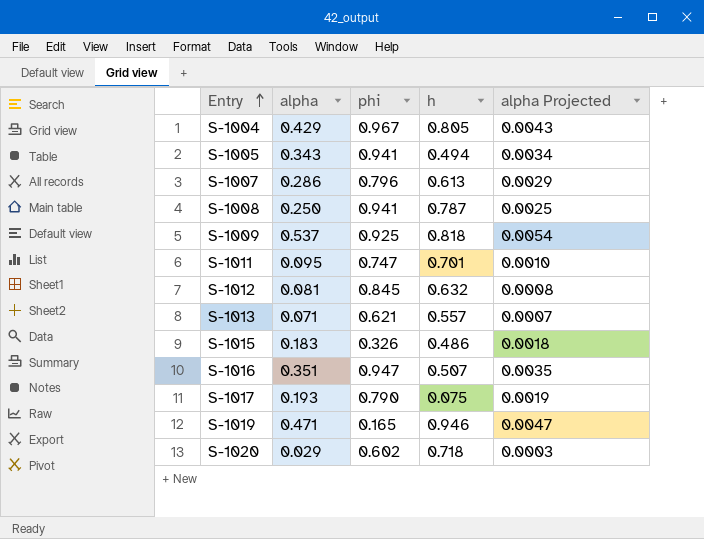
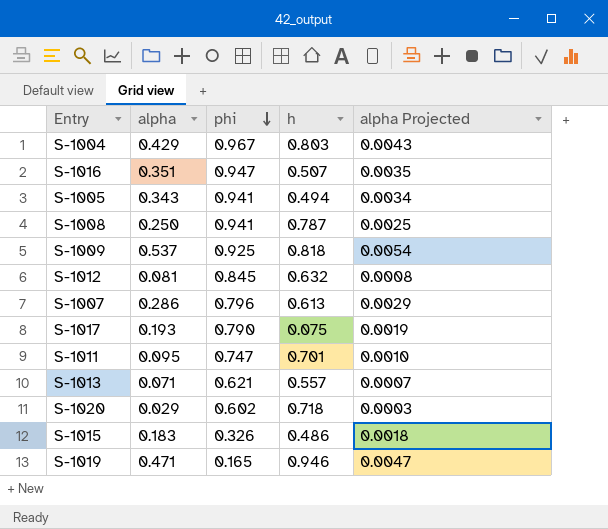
row order: Entry ascending -> phi descending
S-1004 | h: 0.805 -> 0.803

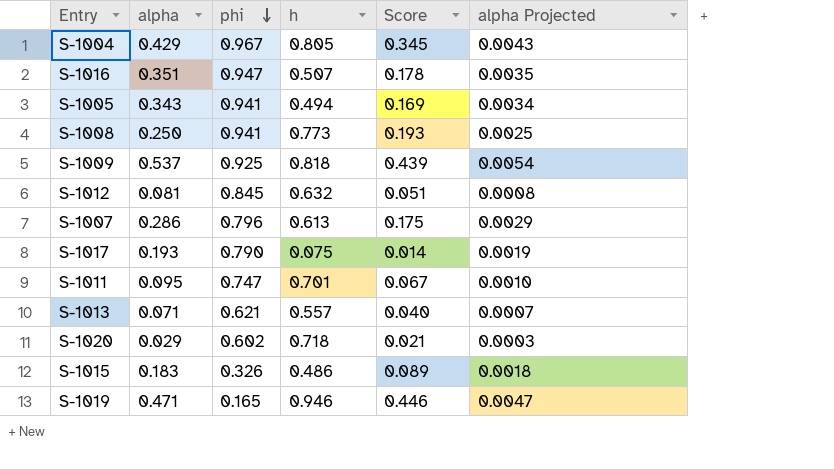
column Score | formula: none -> [alpha] * [h]
S-1004 | h: 0.803 -> 0.805
S-1008 | h: 0.787 -> 0.773

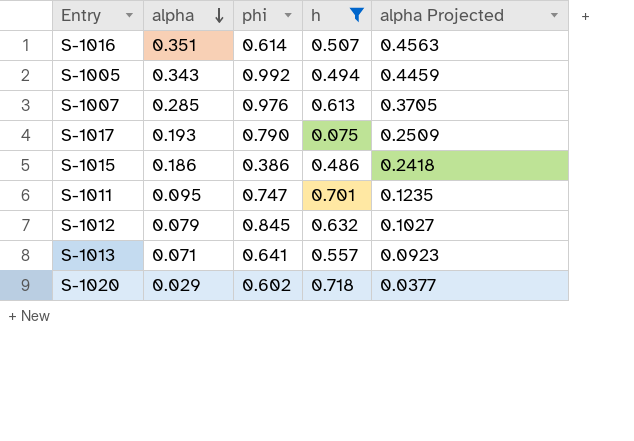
filter: none -> h <= 0.718
row order: phi descending -> alpha descending
column Score | formula: [alpha] * [h] -> none
column alpha Projected | formula: [alpha] * 0.01 -> [alpha] * 1.3
S-1016 | phi: 0.947 -> 0.614
S-1005 | phi: 0.941 -> 0.992
S-1007 | alpha: 0.286 -> 0.285
S-1007 | phi: 0.796 -> 0.976
S-1015 | alpha: 0.183 -> 0.186
S-1015 | phi: 0.326 -> 0.386
S-1012 | alpha: 0.081 -> 0.079
S-1013 | phi: 0.621 -> 0.641

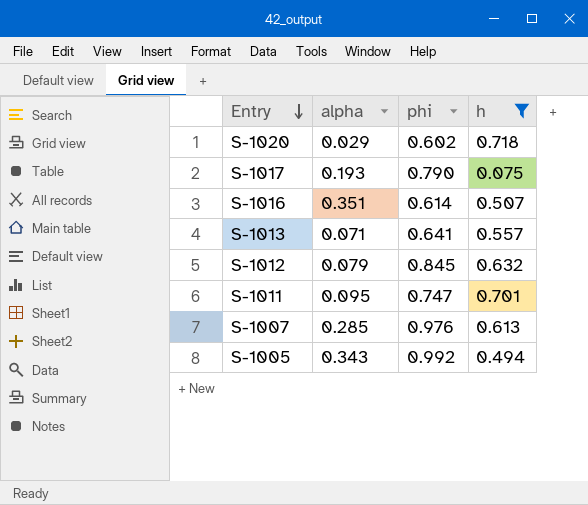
row order: alpha descending -> Entry descending
column alpha Projected | formula: [alpha] * 1.3 -> none
row S-1015: 0.186 | 0.386 | 0.486 | 0.2418 -> none

